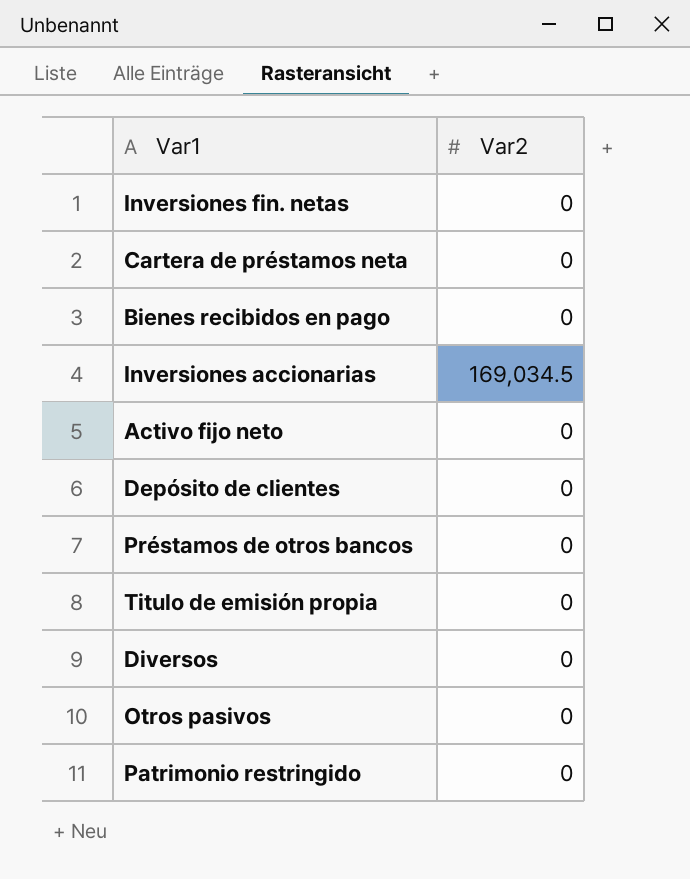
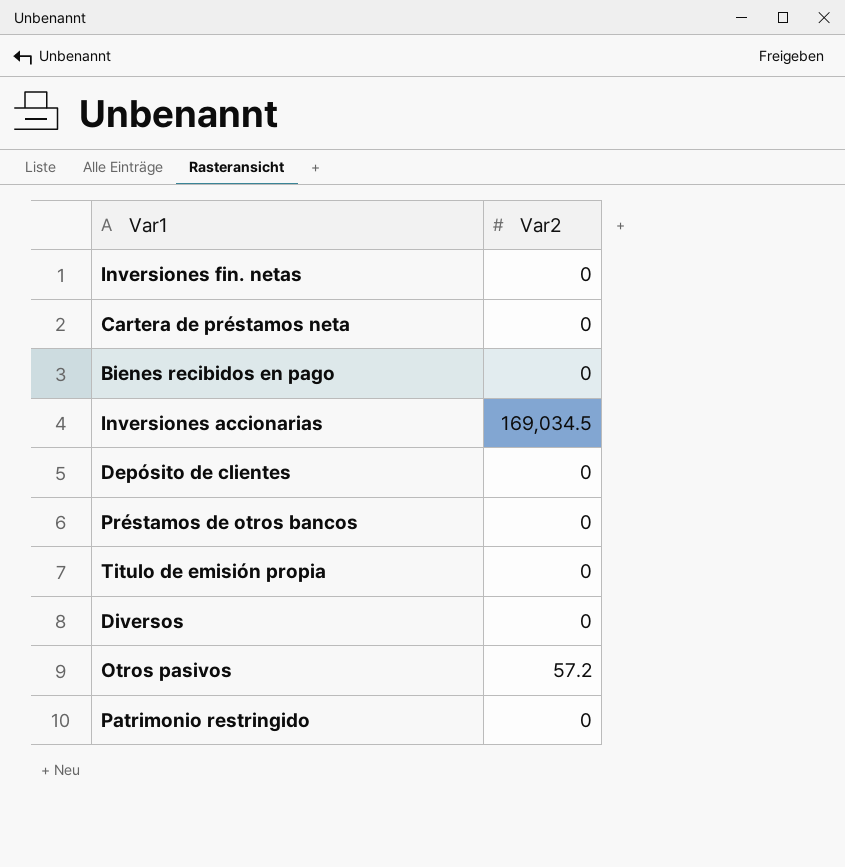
row Activo fijo neto: 0 -> none
Otros pasivos | Var2: 0 -> 57.2

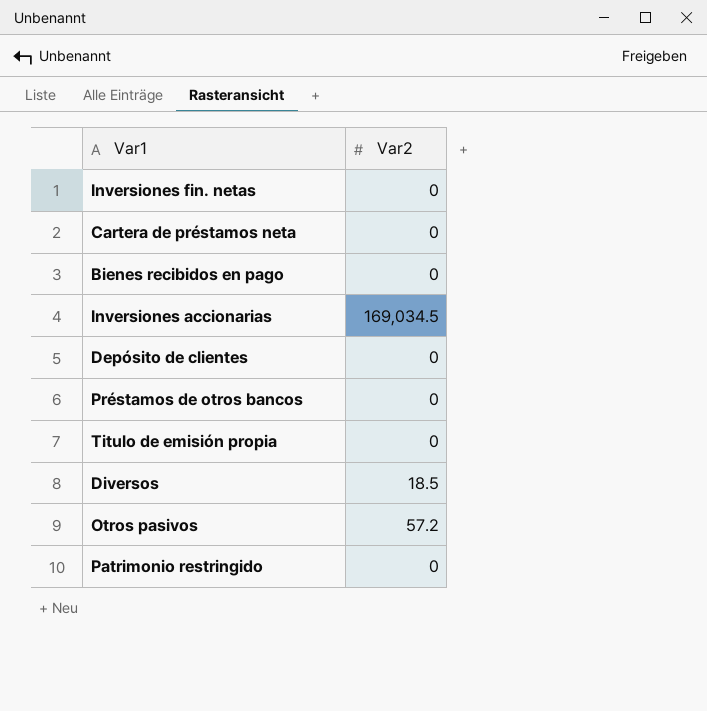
Diversos | Var2: 0 -> 18.5

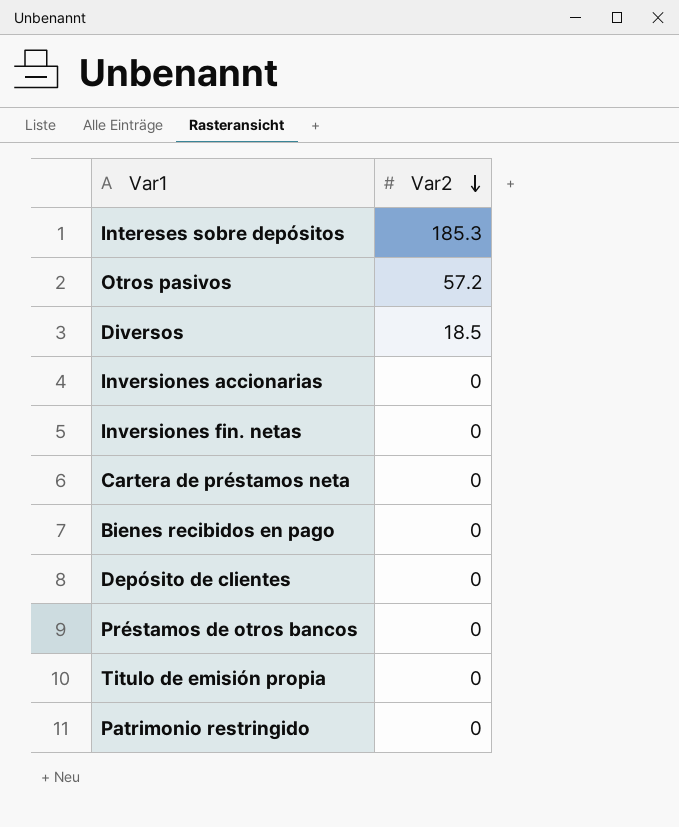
row order: none -> Var2 descending
row Intereses sobre depósitos: none -> 185.3
Inversiones accionarias | Var2: 169,034.5 -> 0

